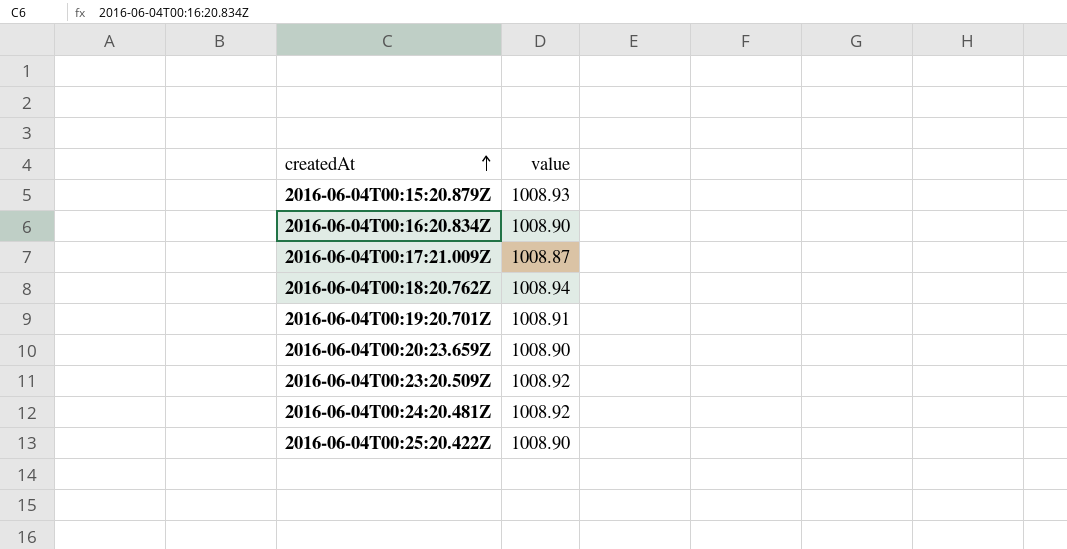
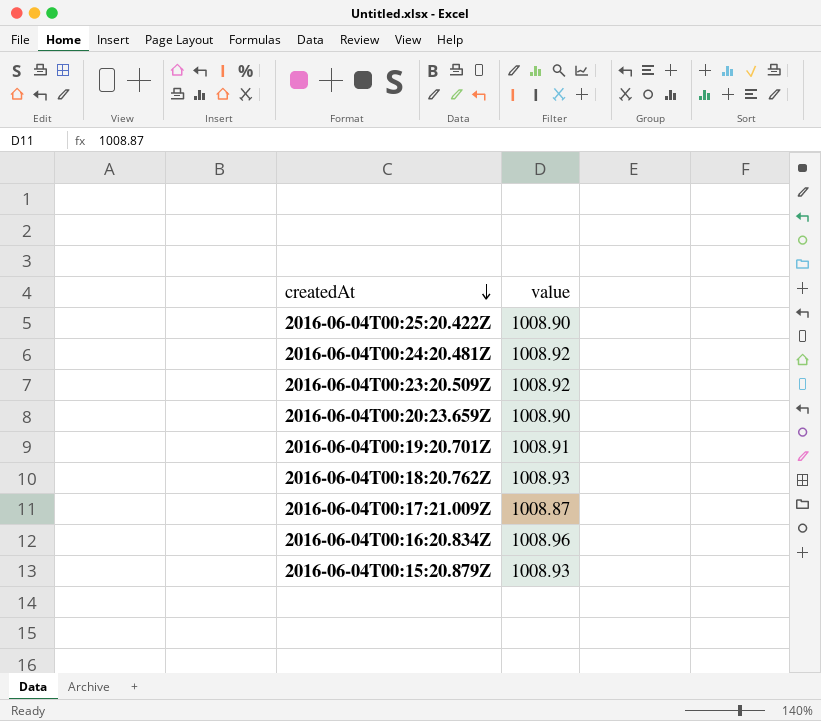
row order: createdAt ascending -> createdAt descending
2016-06-04T00:18:20.762Z | value: 1008.94 -> 1008.93
2016-06-04T00:16:20.834Z | value: 1008.90 -> 1008.96

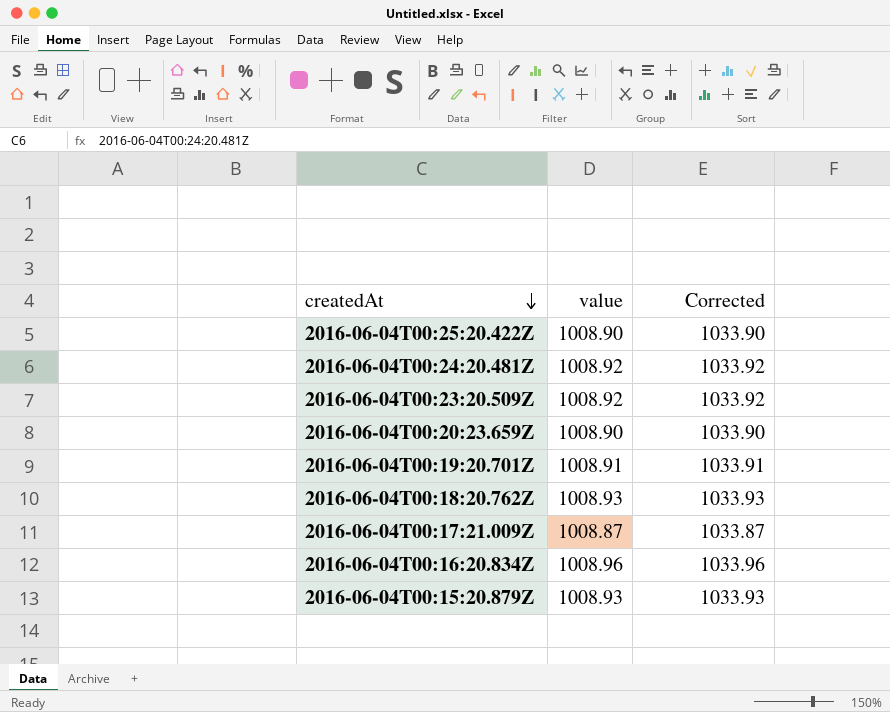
column Corrected | formula: none -> [value] + 25

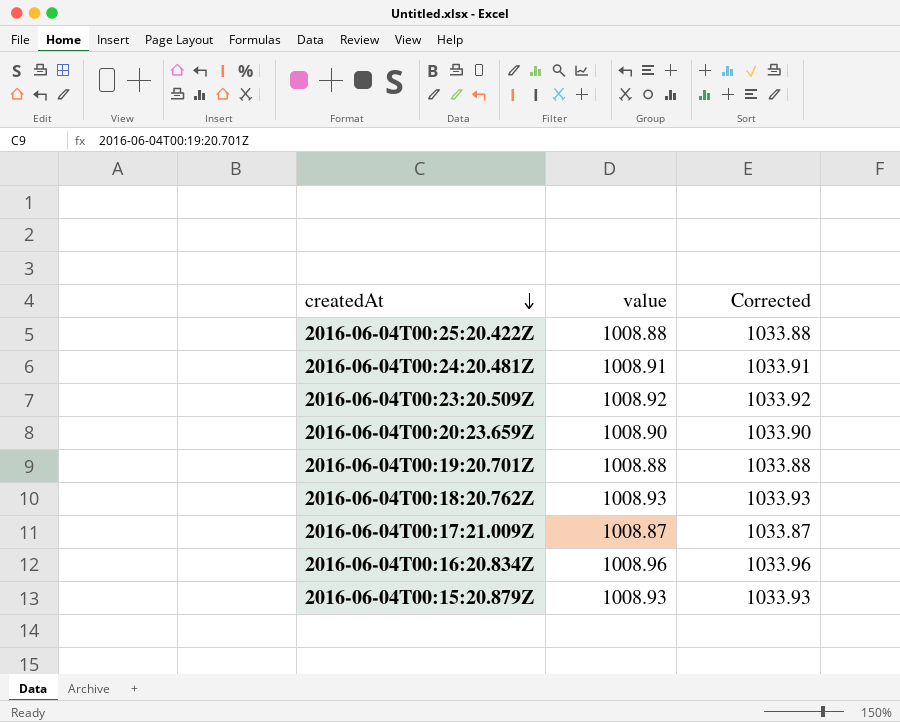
2016-06-04T00:25:20.422Z | value: 1008.90 -> 1008.88
2016-06-04T00:25:20.422Z | Corrected: 1033.90 -> 1033.88
2016-06-04T00:24:20.481Z | value: 1008.92 -> 1008.91
2016-06-04T00:24:20.481Z | Corrected: 1033.92 -> 1033.91
2016-06-04T00:19:20.701Z | value: 1008.91 -> 1008.88
2016-06-04T00:19:20.701Z | Corrected: 1033.91 -> 1033.88

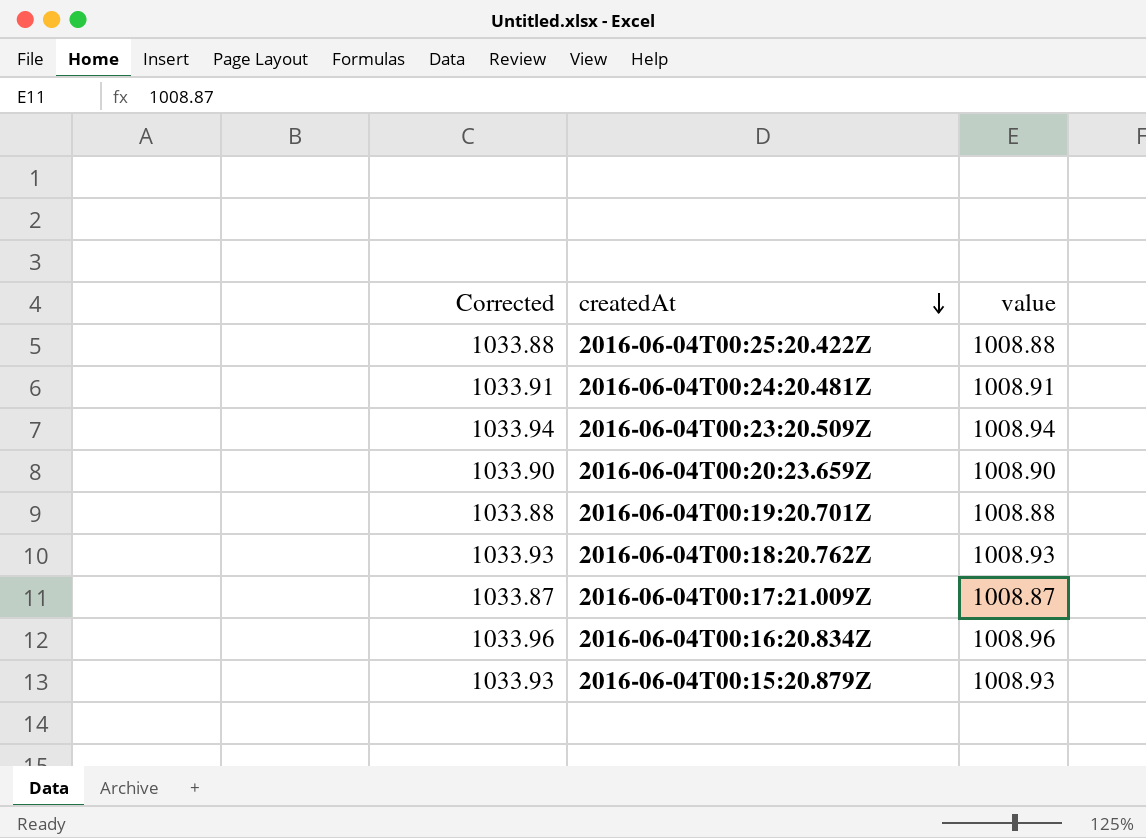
column Corrected | position: 3 -> 1
2016-06-04T00:23:20.509Z | Corrected: 1033.92 -> 1033.94
2016-06-04T00:23:20.509Z | value: 1008.92 -> 1008.94

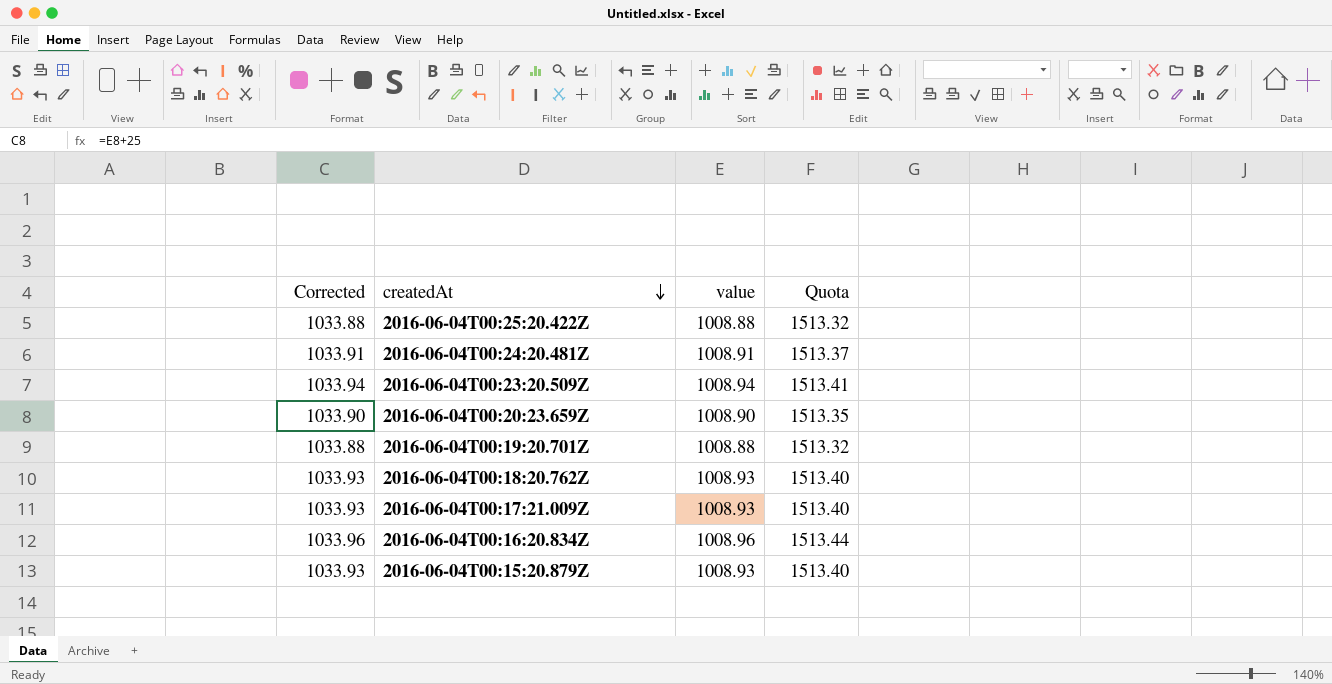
column Quota | formula: none -> [value] * 1.5
2016-06-04T00:17:21.009Z | Corrected: 1033.87 -> 1033.93
2016-06-04T00:17:21.009Z | value: 1008.87 -> 1008.93

